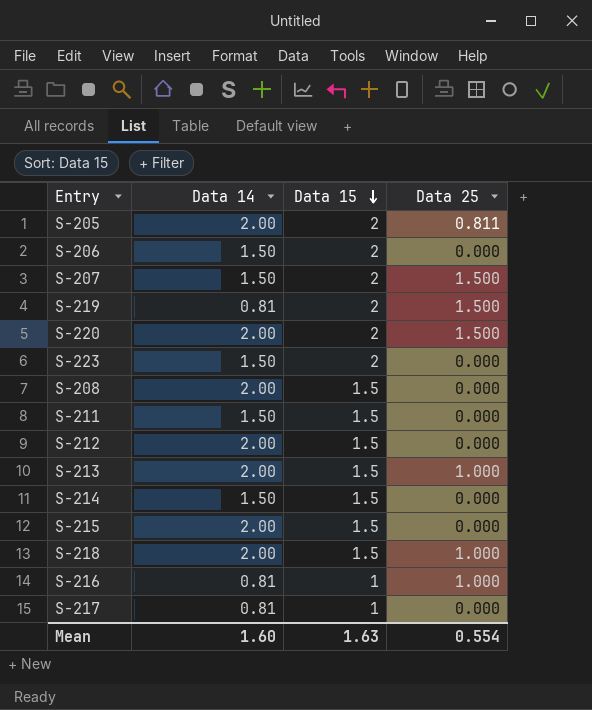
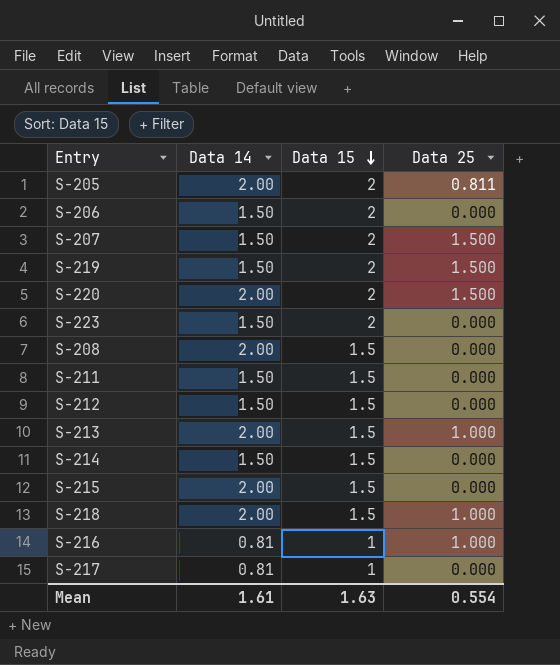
S-219 | Data 14: 0.81 -> 1.50
S-212 | Data 14: 2.00 -> 1.50
Mean | Data 14: 1.60 -> 1.61

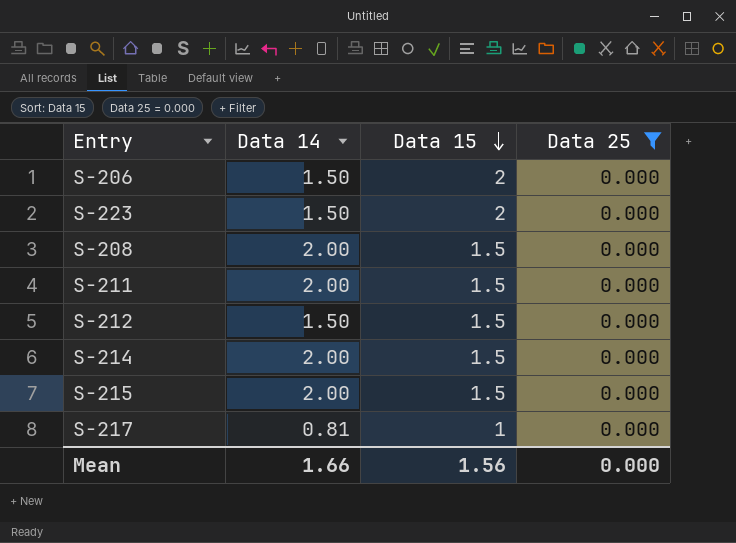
filter: none -> Data 25 = 0.000
S-211 | Data 14: 1.50 -> 2.00
S-214 | Data 14: 1.50 -> 2.00
Mean | Data 14: 1.61 -> 1.66
Mean | Data 15: 1.63 -> 1.56
Mean | Data 25: 0.554 -> 0.000

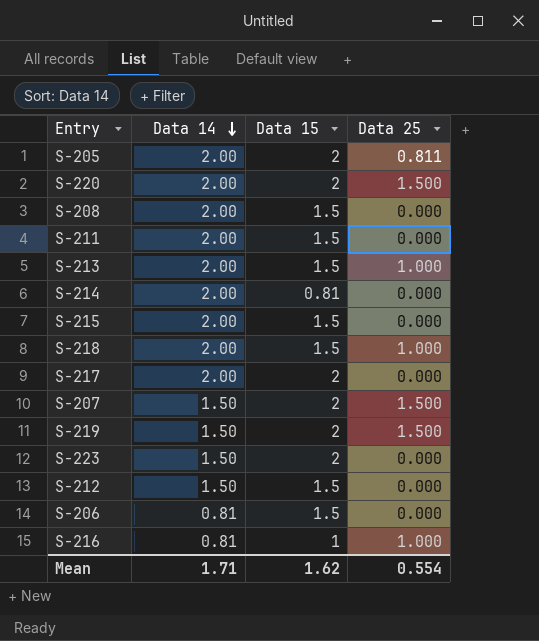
filter: Data 25 = 0.000 -> none
row order: Data 15 descending -> Data 14 descending
S-214 | Data 15: 1.5 -> 0.81
S-217 | Data 14: 0.81 -> 2.00
S-217 | Data 15: 1 -> 2
S-206 | Data 14: 1.50 -> 0.81
S-206 | Data 15: 2 -> 1.5
Mean | Data 14: 1.66 -> 1.71
Mean | Data 15: 1.56 -> 1.62
Mean | Data 25: 0.000 -> 0.554

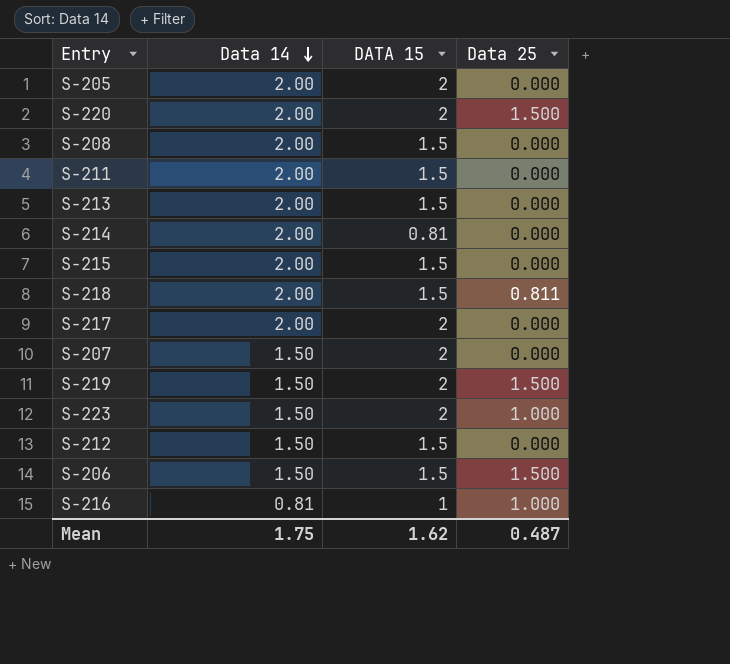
column name: Data 15 -> DATA 15
S-205 | Data 25: 0.811 -> 0.000
S-213 | Data 25: 1.000 -> 0.000
S-218 | Data 25: 1.000 -> 0.811
S-207 | Data 25: 1.500 -> 0.000
S-223 | Data 25: 0.000 -> 1.000
S-206 | Data 14: 0.81 -> 1.50
S-206 | Data 25: 0.000 -> 1.500
Mean | Data 14: 1.71 -> 1.75
Mean | Data 25: 0.554 -> 0.487

